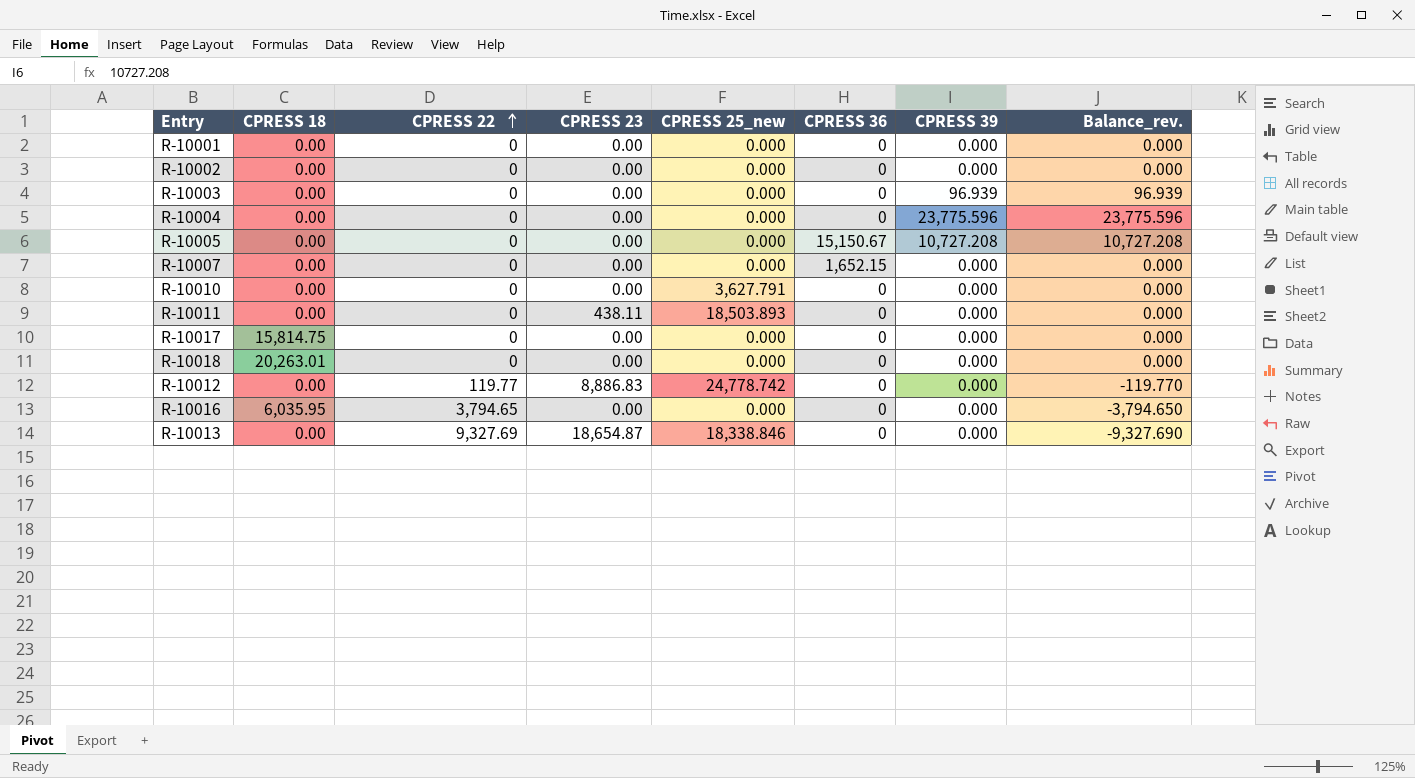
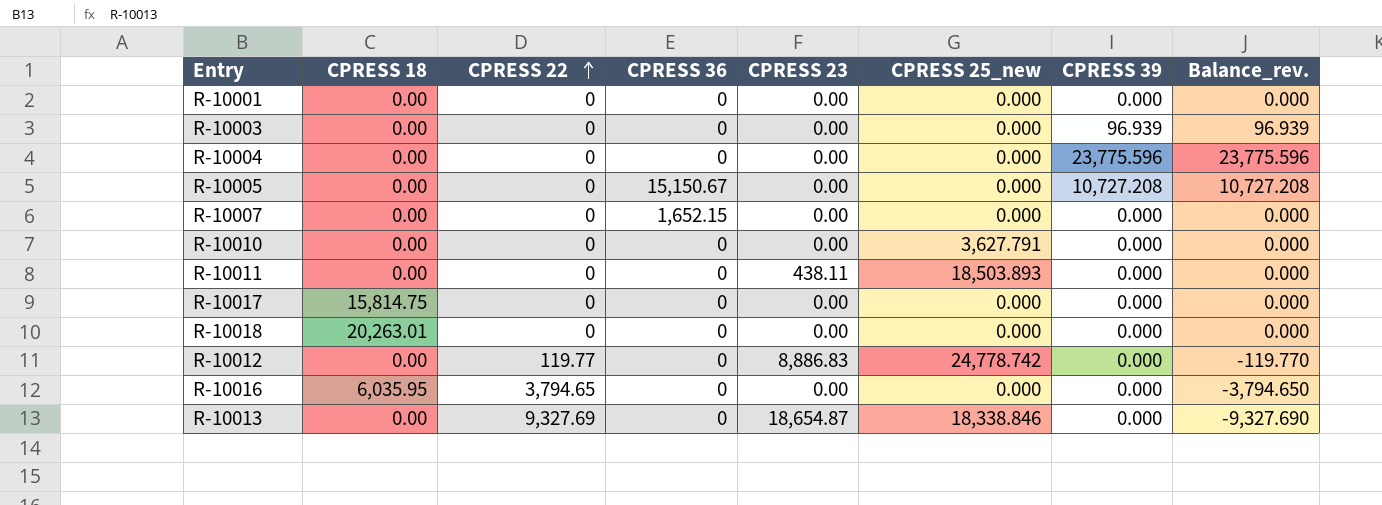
column CPRESS 36 | position: 6 -> 4
row R-10002: 0.00 | 0 | 0.00 | 0.000 | 0 | 0.000 | 0.000 -> none

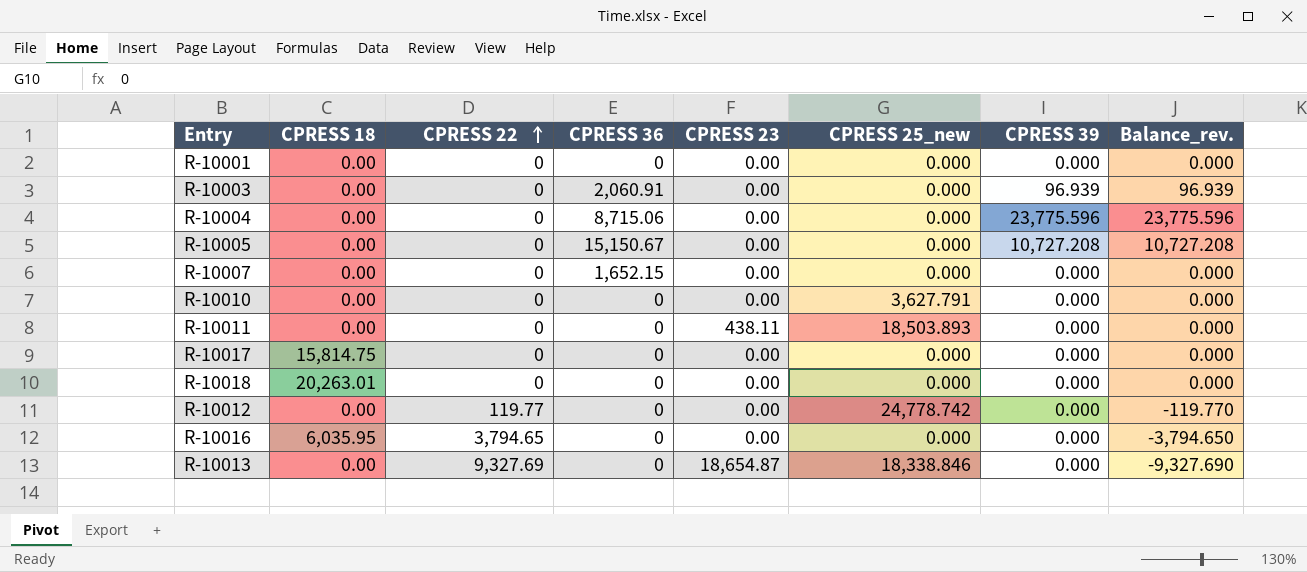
R-10003 | CPRESS 36: 0 -> 2,060.91
R-10004 | CPRESS 36: 0 -> 8,715.06
R-10012 | CPRESS 23: 8,886.83 -> 0.00

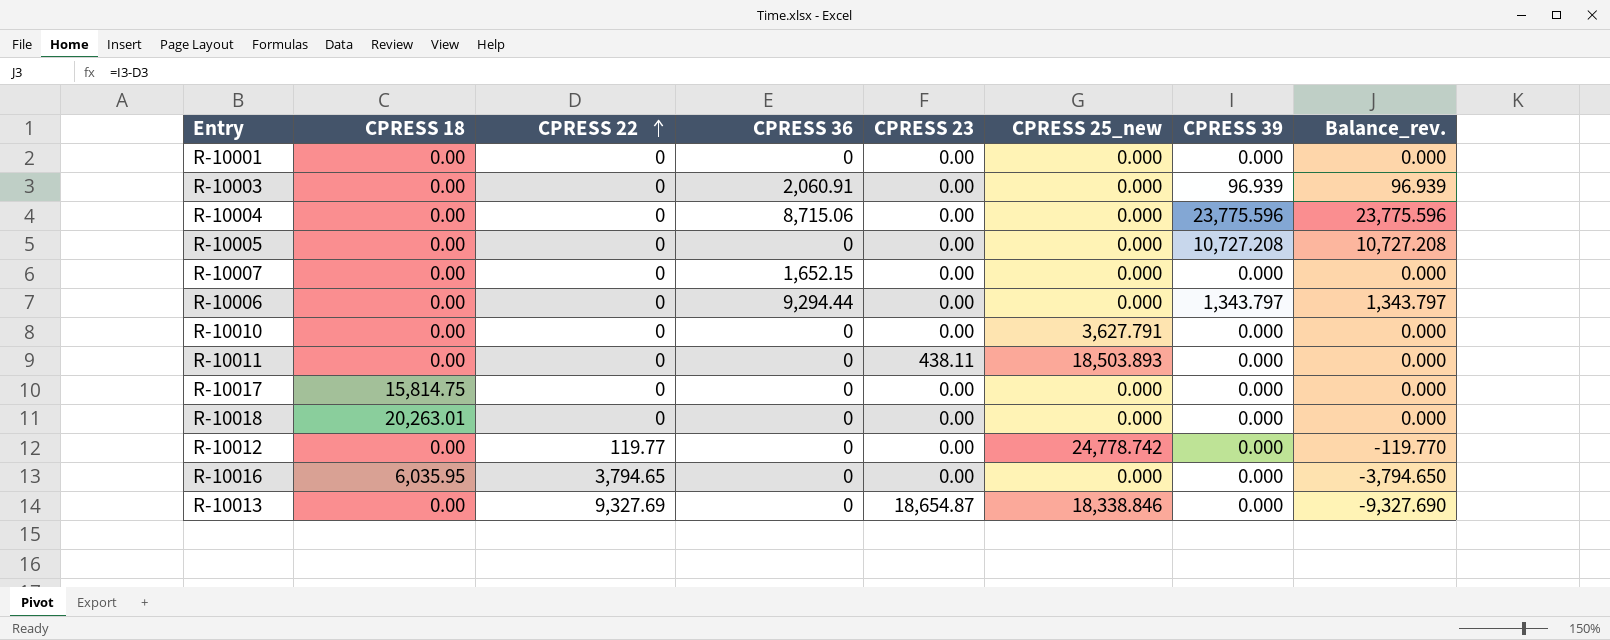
R-10005 | CPRESS 36: 15,150.67 -> 0
row R-10006: none -> 0.00 | 0 | 9,294.44 | 0.00 | 0.000 | 1,343.797 | 1,343.797

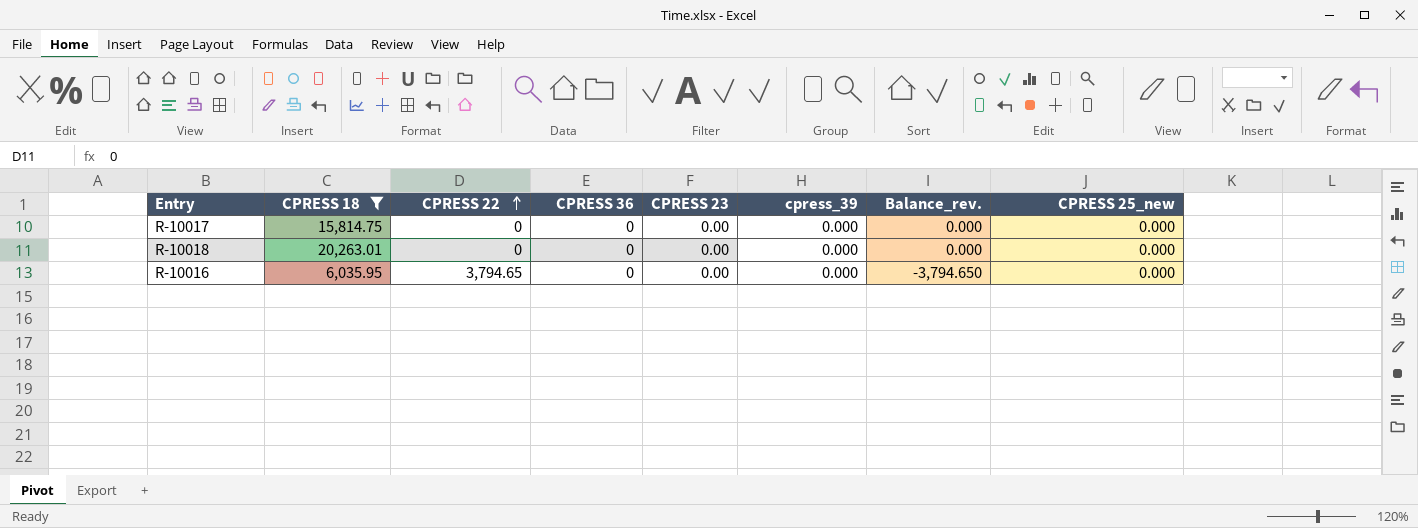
filter: none -> CPRESS 18 != 0.00
column name: CPRESS 39 -> cpress_39
column CPRESS 25_new | position: 6 -> 8

